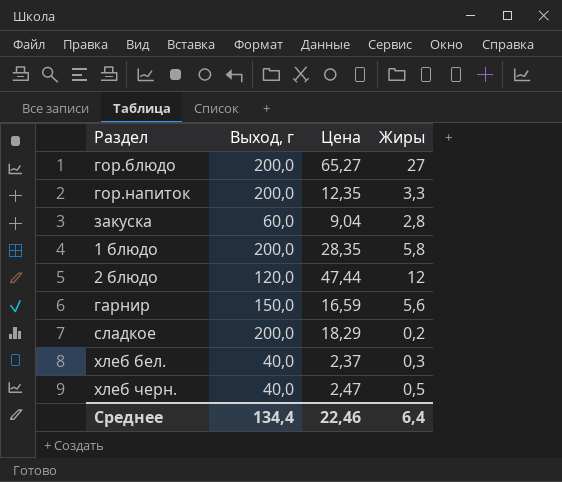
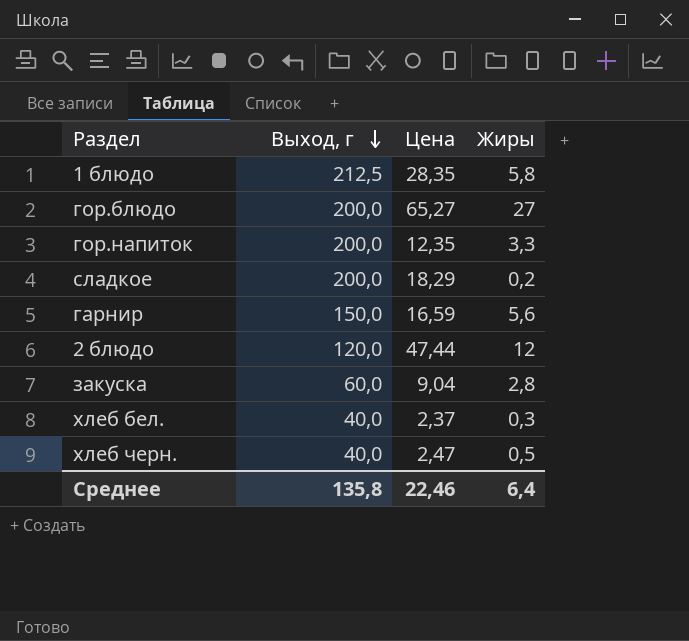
row order: none -> Выход, г descending
1 блюдо | Выход, г: 200,0 -> 212,5
Среднее | Выход, г: 134,4 -> 135,8

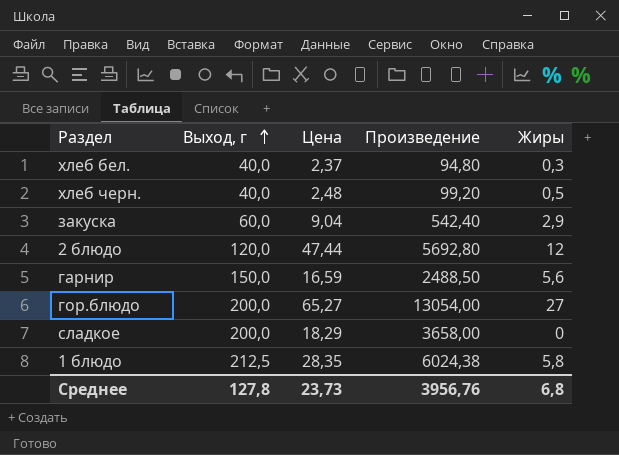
row order: Выход, г descending -> Выход, г ascending
column Произведение | formula: none -> [Выход, г] * [Цена]
row гор.напиток: 200,0 | 12,35 | 3,3 -> none
хлеб черн. | Цена: 2,47 -> 2,48
закуска | Жиры: 2,8 -> 2,9
сладкое | Жиры: 0,2 -> 0
Среднее | Выход, г: 135,8 -> 127,8
Среднее | Цена: 22,46 -> 23,73
Среднее | Жиры: 6,4 -> 6,8

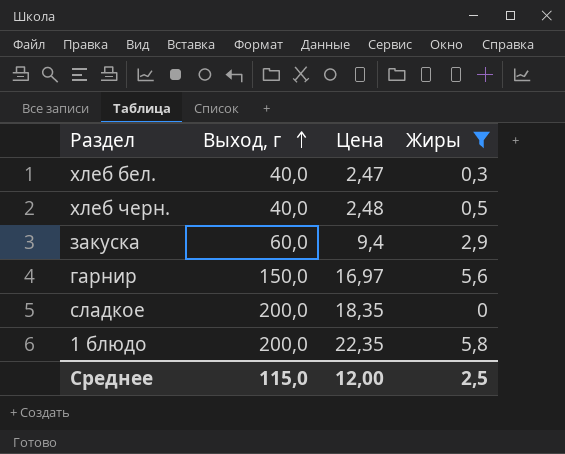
filter: none -> Жиры <= 5,8
column Произведение | formula: [Выход, г] * [Цена] -> none
хлеб бел. | Цена: 2,37 -> 2,47
закуска | Цена: 9,04 -> 9,4
гарнир | Цена: 16,59 -> 16,97
сладкое | Цена: 18,29 -> 18,35
1 блюдо | Выход, г: 212,5 -> 200,0
1 блюдо | Цена: 28,35 -> 22,35
Среднее | Выход, г: 127,8 -> 115,0
Среднее | Цена: 23,73 -> 12,00
Среднее | Жиры: 6,8 -> 2,5

